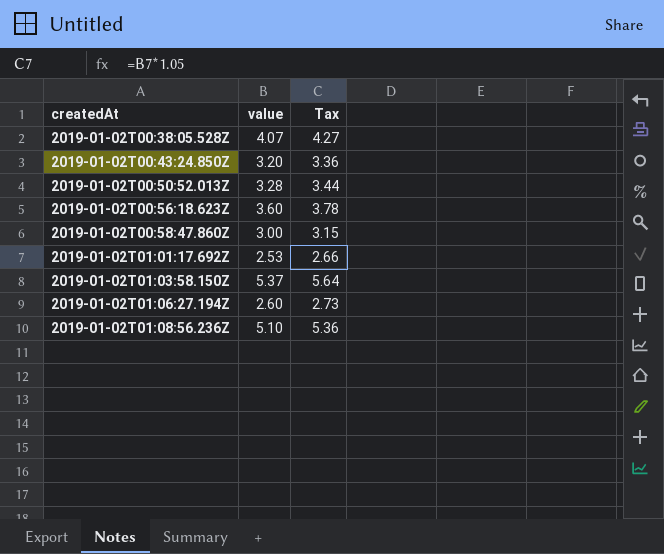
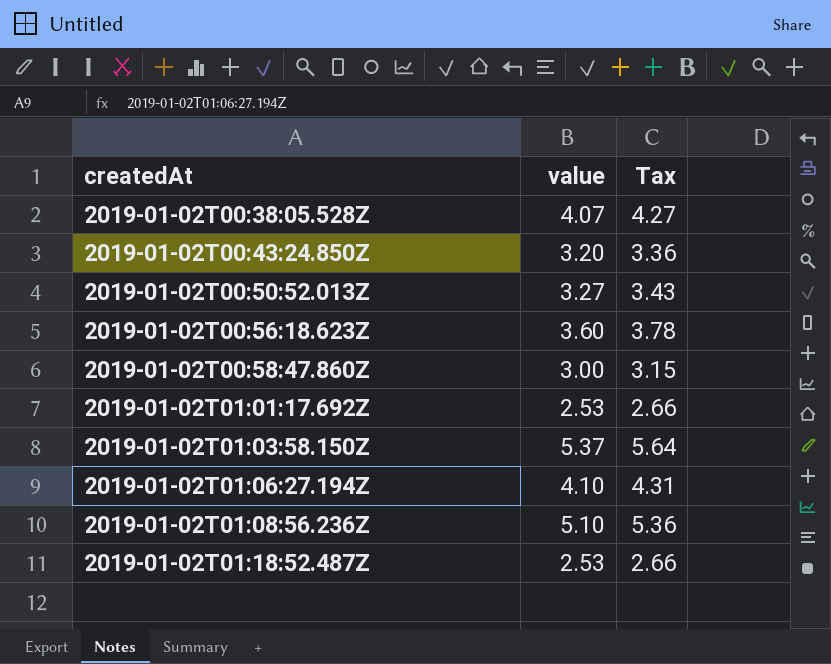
2019-01-02T00:50:52.013Z | value: 3.28 -> 3.27
2019-01-02T00:50:52.013Z | Tax: 3.44 -> 3.43
2019-01-02T01:06:27.194Z | value: 2.60 -> 4.10
2019-01-02T01:06:27.194Z | Tax: 2.73 -> 4.31
row 2019-01-02T01:18:52.487Z: none -> 2.53 | 2.66

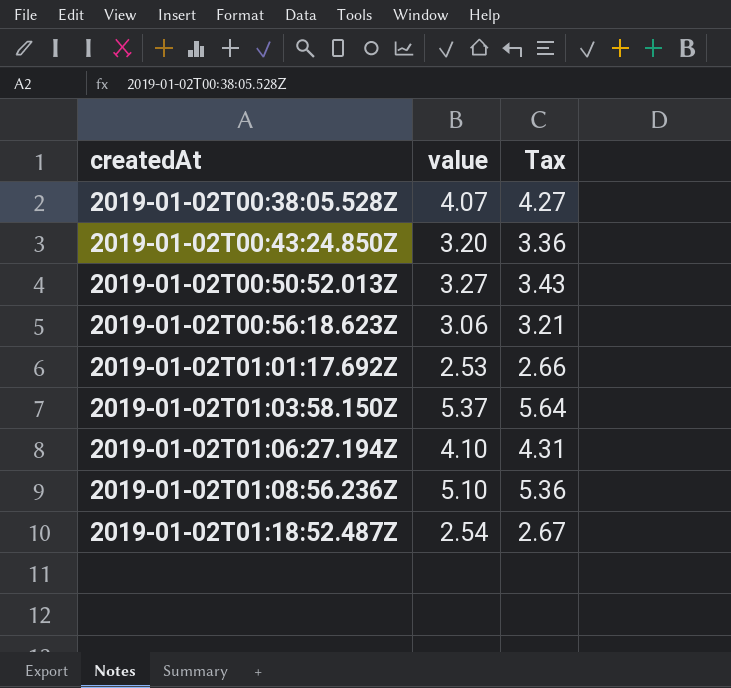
row 2019-01-02T00:58:47.860Z: 3.00 | 3.15 -> none
2019-01-02T00:56:18.623Z | value: 3.60 -> 3.06
2019-01-02T00:56:18.623Z | Tax: 3.78 -> 3.21
2019-01-02T01:18:52.487Z | value: 2.53 -> 2.54
2019-01-02T01:18:52.487Z | Tax: 2.66 -> 2.67

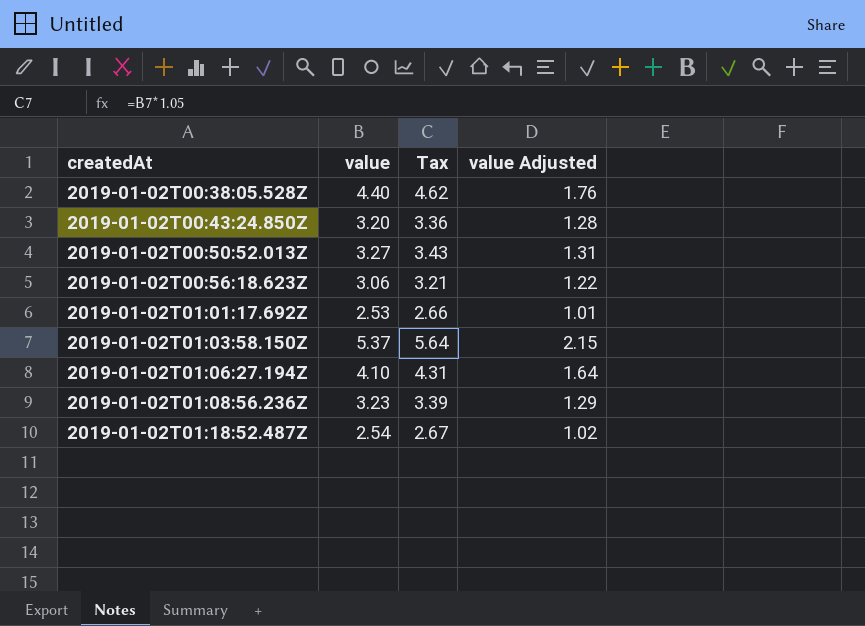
column value Adjusted | formula: none -> [value] * 0.4
2019-01-02T00:38:05.528Z | value: 4.07 -> 4.40
2019-01-02T00:38:05.528Z | Tax: 4.27 -> 4.62
2019-01-02T01:08:56.236Z | value: 5.10 -> 3.23
2019-01-02T01:08:56.236Z | Tax: 5.36 -> 3.39

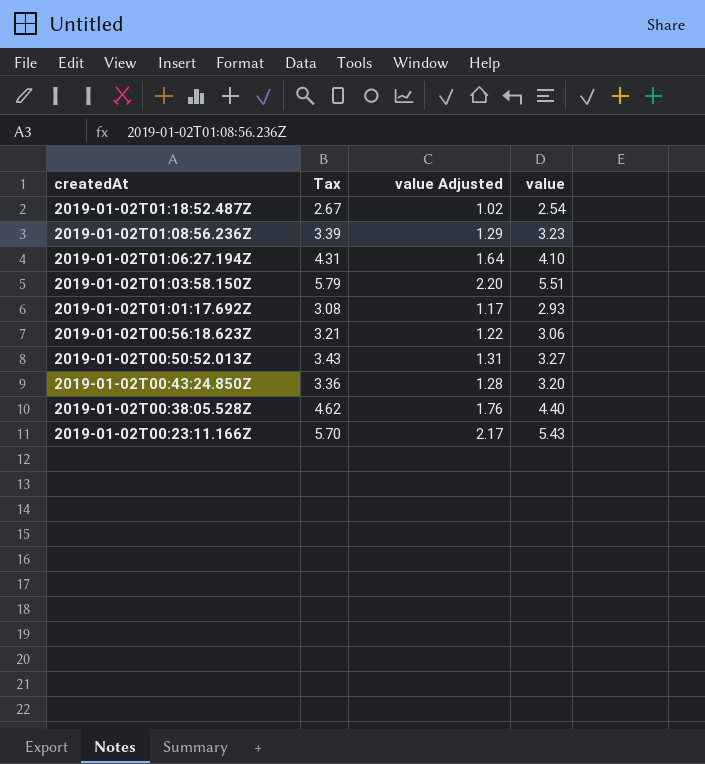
row order: createdAt ascending -> createdAt descending
column value | position: 2 -> 4
2019-01-02T01:03:58.150Z | Tax: 5.64 -> 5.79
2019-01-02T01:03:58.150Z | value Adjusted: 2.15 -> 2.20
2019-01-02T01:03:58.150Z | value: 5.37 -> 5.51
2019-01-02T01:01:17.692Z | Tax: 2.66 -> 3.08
2019-01-02T01:01:17.692Z | value Adjusted: 1.01 -> 1.17
2019-01-02T01:01:17.692Z | value: 2.53 -> 2.93
row 2019-01-02T00:23:11.166Z: none -> 5.70 | 2.17 | 5.43

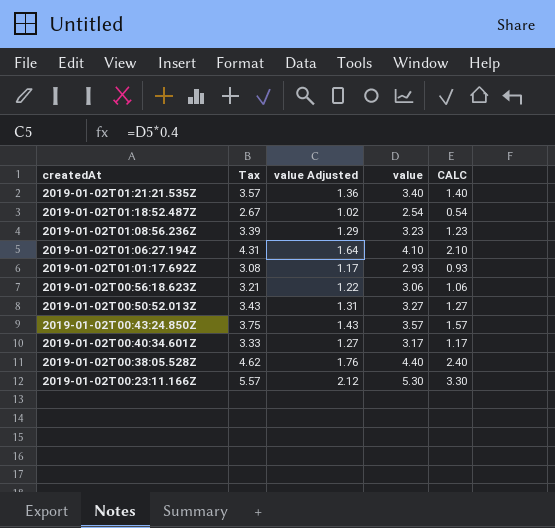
column CALC | formula: none -> [value] - 2
row 2019-01-02T01:03:58.150Z: 5.79 | 2.20 | 5.51 -> none
row 2019-01-02T01:21:21.535Z: none -> 3.57 | 1.36 | 3.40 | 1.40
2019-01-02T00:43:24.850Z | Tax: 3.36 -> 3.75
2019-01-02T00:43:24.850Z | value Adjusted: 1.28 -> 1.43
2019-01-02T00:43:24.850Z | value: 3.20 -> 3.57
row 2019-01-02T00:40:34.601Z: none -> 3.33 | 1.27 | 3.17 | 1.17
2019-01-02T00:23:11.166Z | Tax: 5.70 -> 5.57
2019-01-02T00:23:11.166Z | value Adjusted: 2.17 -> 2.12
2019-01-02T00:23:11.166Z | value: 5.43 -> 5.30

